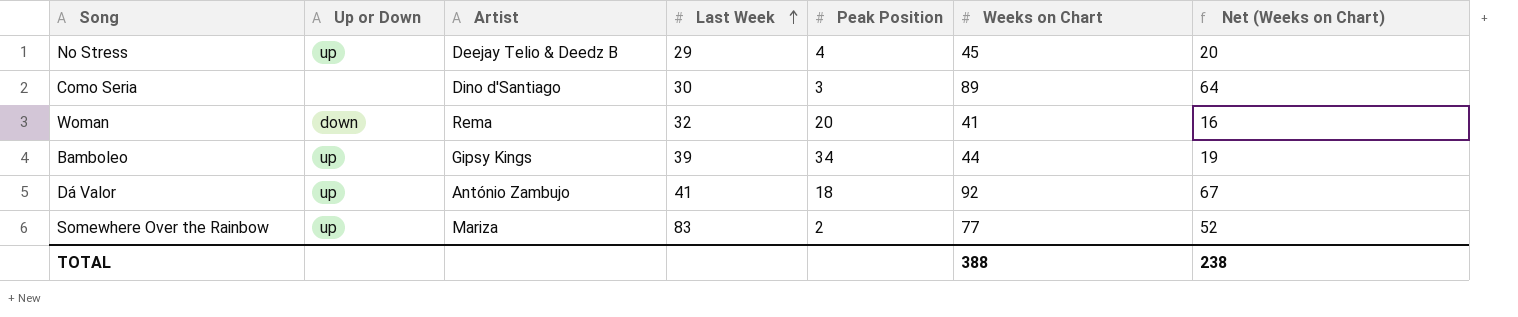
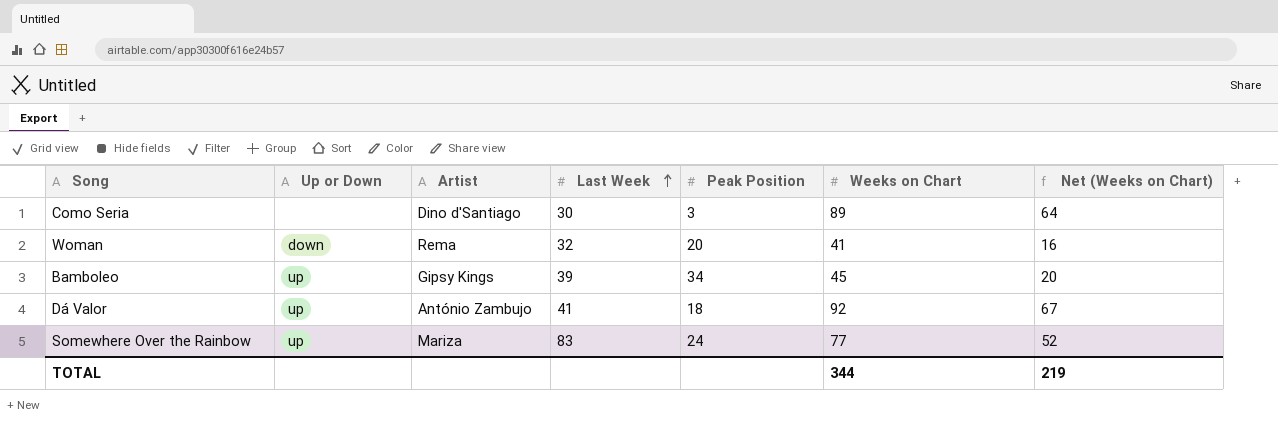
row No Stress: up | Deejay Telio & Deedz B | 29 | 4 | 45 | 20 -> none
Bamboleo | Weeks on Chart: 44 -> 45
Bamboleo | Net (Weeks on Chart): 19 -> 20
Somewhere Over the Rainbow | Peak Position: 2 -> 24
TOTAL | Weeks on Chart: 388 -> 344
TOTAL | Net (Weeks on Chart): 238 -> 219

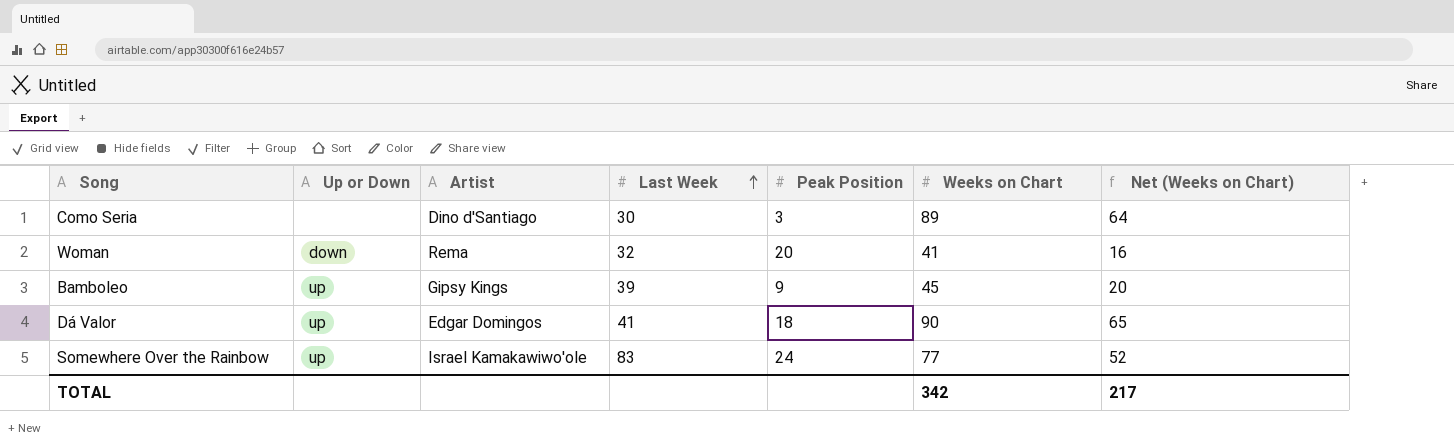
Bamboleo | Peak Position: 34 -> 9
Dá Valor | Artist: António Zambujo -> Edgar Domingos
Dá Valor | Weeks on Chart: 92 -> 90
Dá Valor | Net (Weeks on Chart): 67 -> 65
Somewhere Over the Rainbow | Artist: Mariza -> Israel Kamakawiwo'ole
TOTAL | Weeks on Chart: 344 -> 342
TOTAL | Net (Weeks on Chart): 219 -> 217

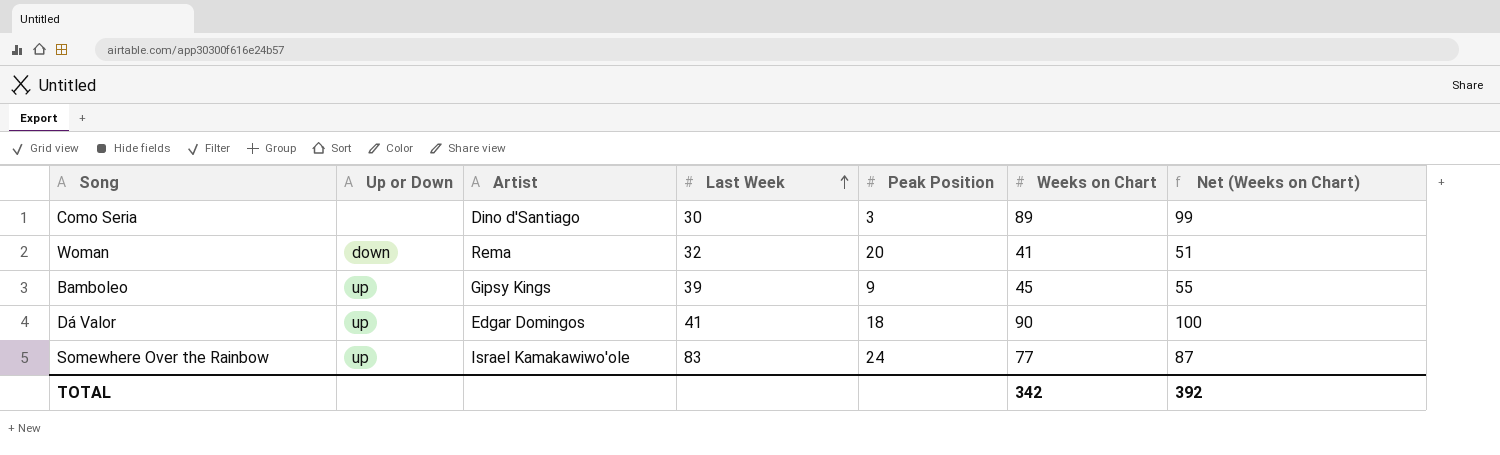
column Net (Weeks on Chart) | formula: [Weeks on Chart] - 25 -> [Weeks on Chart] + 10
TOTAL | Net (Weeks on Chart): 217 -> 392

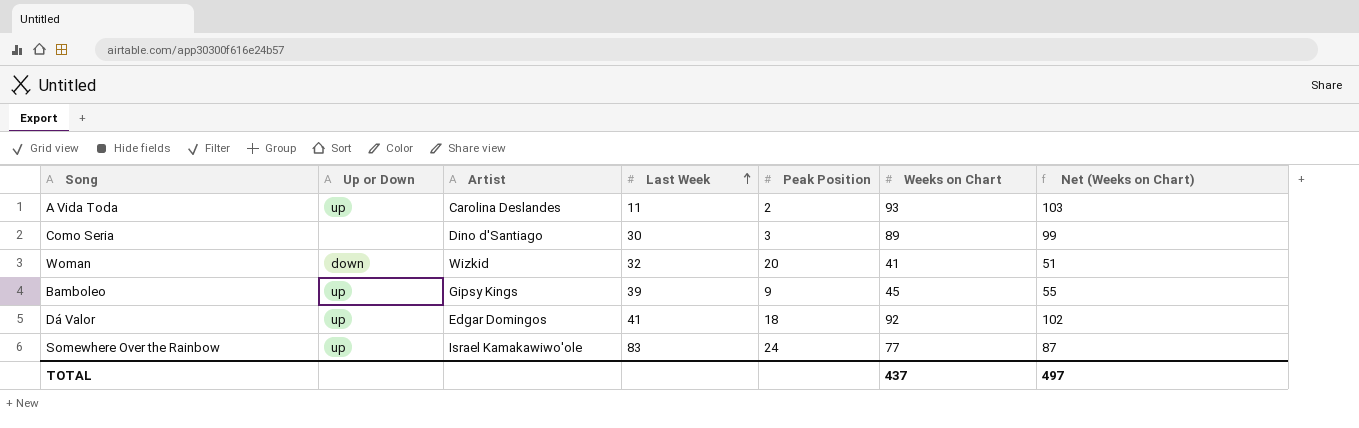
row A Vida Toda: none -> up | Carolina Deslandes | 11 | 2 | 93 | 103
Woman | Artist: Rema -> Wizkid
Dá Valor | Weeks on Chart: 90 -> 92
Dá Valor | Net (Weeks on Chart): 100 -> 102
TOTAL | Weeks on Chart: 342 -> 437
TOTAL | Net (Weeks on Chart): 392 -> 497

